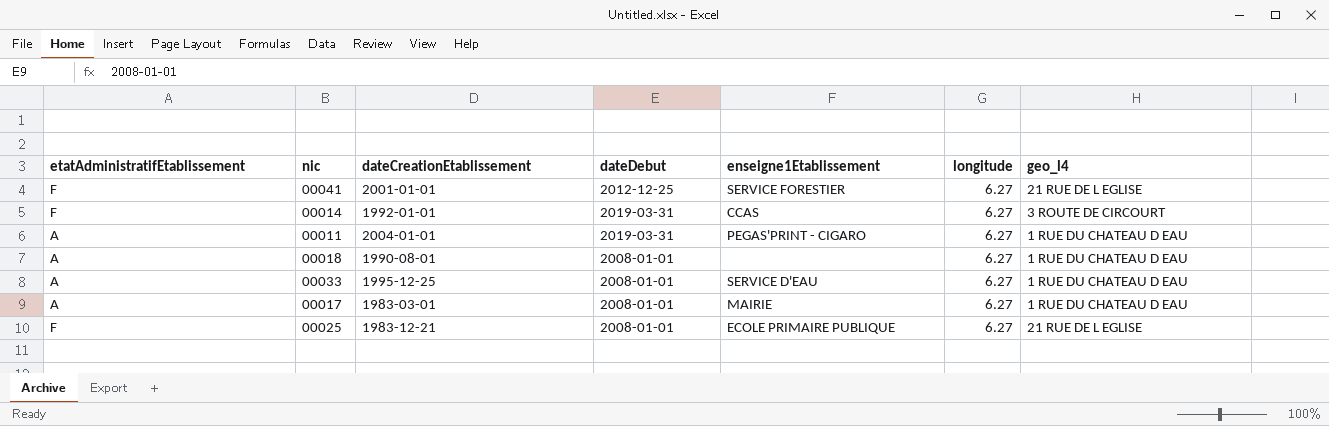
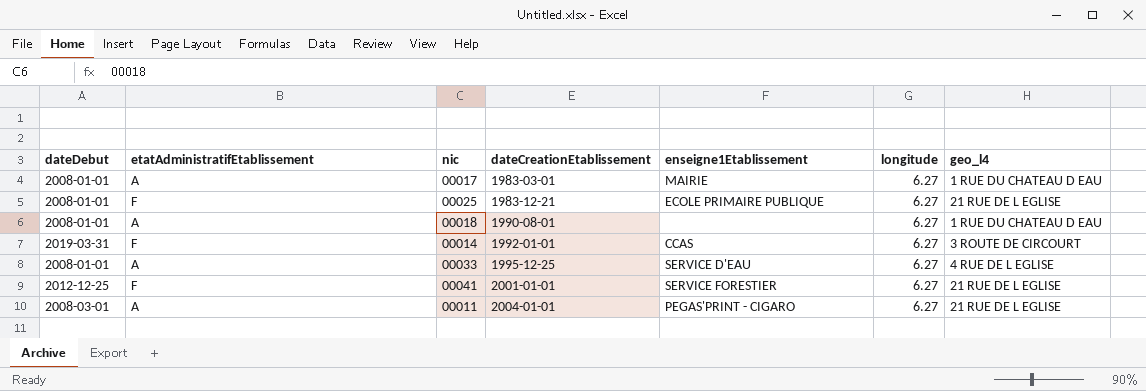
row order: none -> dateCreationEtablissement ascending
column dateDebut | position: 4 -> 1
00033 | geo_l4: 1 RUE DU CHATEAU D EAU -> 4 RUE DE L EGLISE
00011 | dateDebut: 2019-03-31 -> 2008-03-01
00011 | geo_l4: 1 RUE DU CHATEAU D EAU -> 21 RUE DE L EGLISE

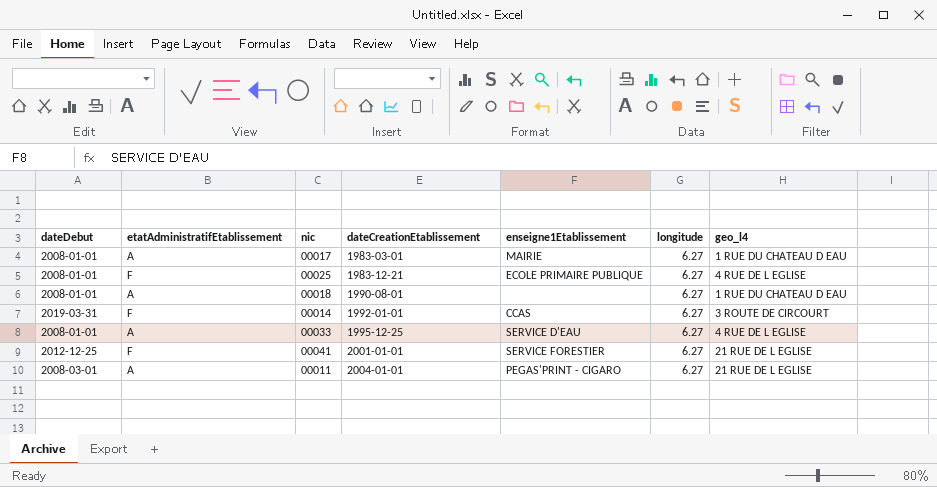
00025 | geo_l4: 21 RUE DE L EGLISE -> 4 RUE DE L EGLISE

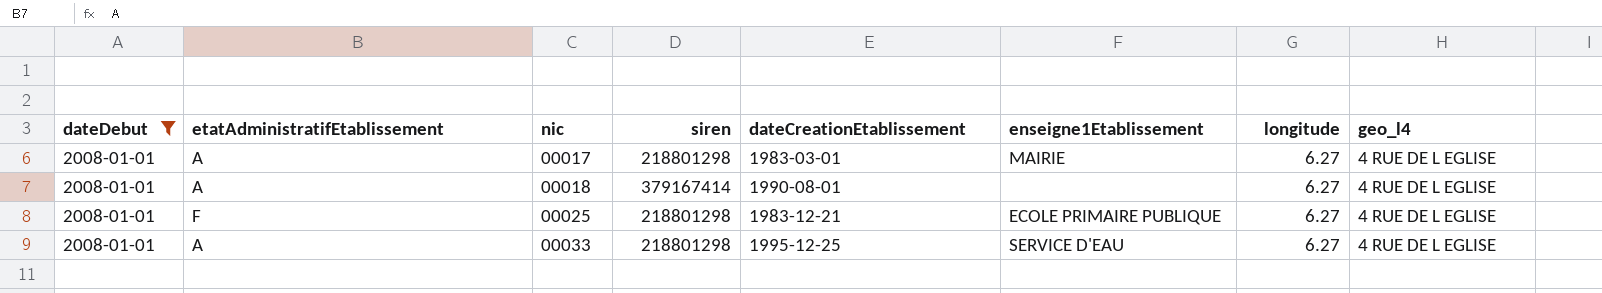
filter: none -> dateDebut = 2008-01-01
row order: dateCreationEtablissement ascending -> nic ascending
column siren | position: none -> 4
00017 | geo_l4: 1 RUE DU CHATEAU D EAU -> 4 RUE DE L EGLISE
00018 | geo_l4: 1 RUE DU CHATEAU D EAU -> 4 RUE DE L EGLISE

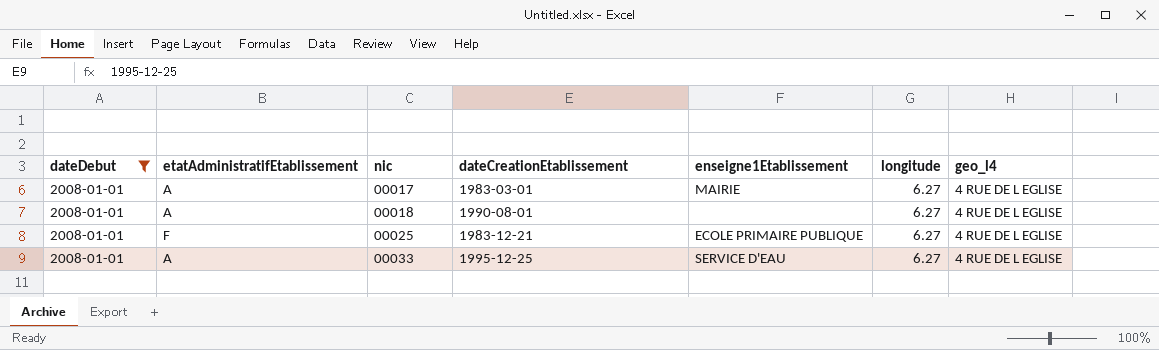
column siren | position: 4 -> none

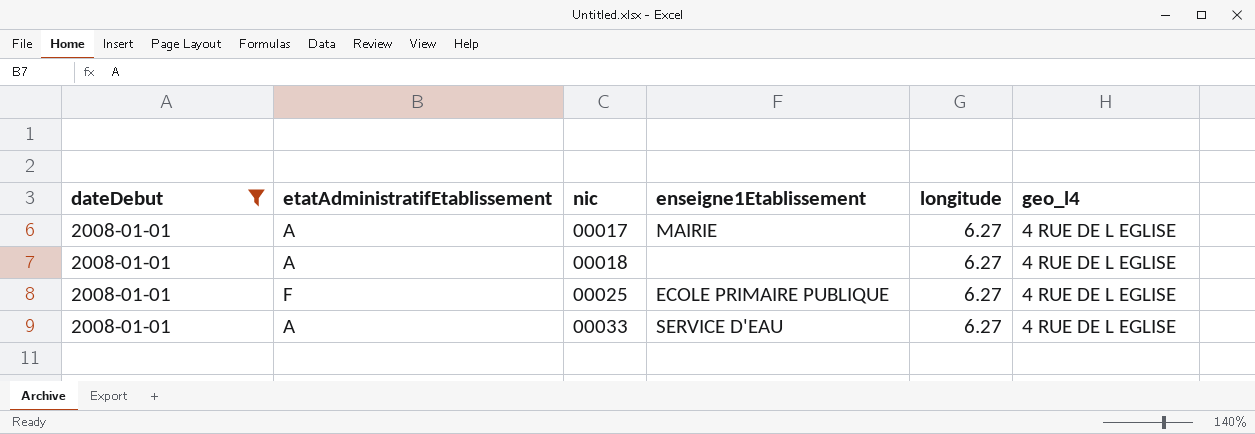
column dateCreationEtablissement | position: 4 -> none

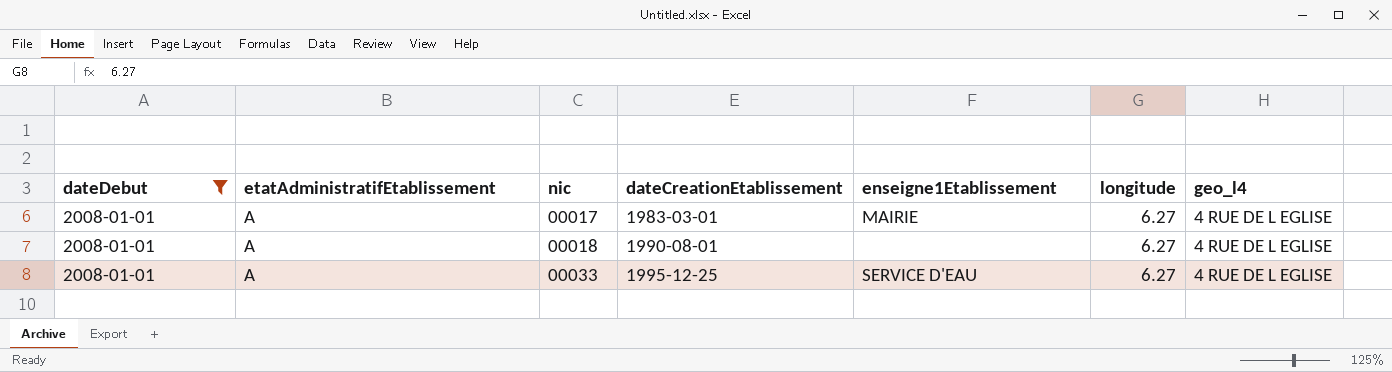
column dateCreationEtablissement | position: none -> 4
row 00025: 2008-01-01 | F | ECOLE PRIMAIRE PUBLIQUE | 6.27 | 4 RUE DE L EGLISE -> none

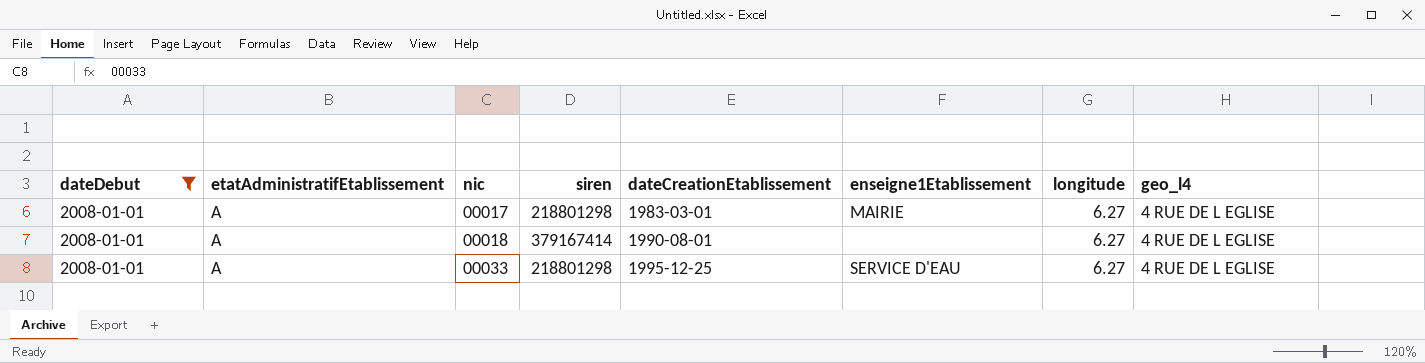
column siren | position: none -> 4

